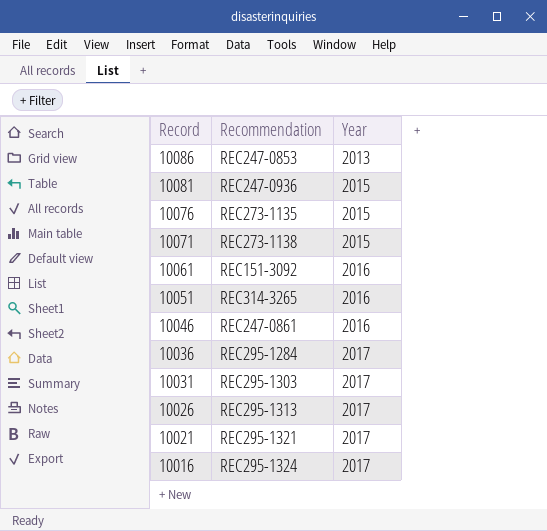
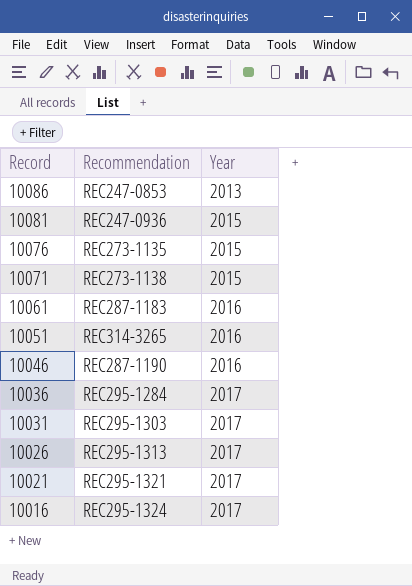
10061 | Recommendation: REC151-3092 -> REC287-1183
10046 | Recommendation: REC247-0861 -> REC287-1190

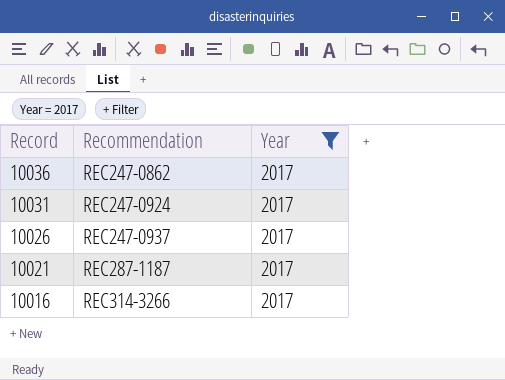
filter: none -> Year = 2017
10036 | Recommendation: REC295-1284 -> REC247-0862
10031 | Recommendation: REC295-1303 -> REC247-0924
10026 | Recommendation: REC295-1313 -> REC247-0937
10021 | Recommendation: REC295-1321 -> REC287-1187
10016 | Recommendation: REC295-1324 -> REC314-3266

